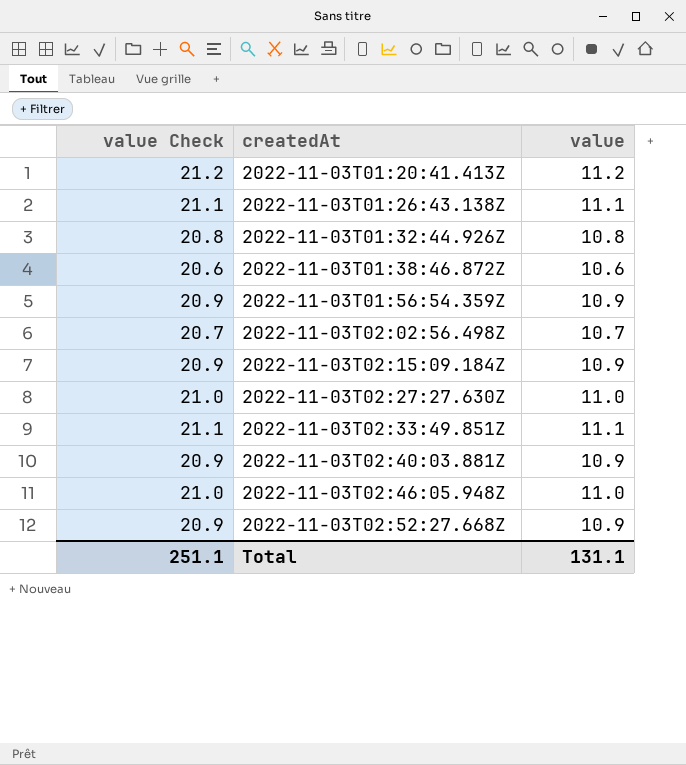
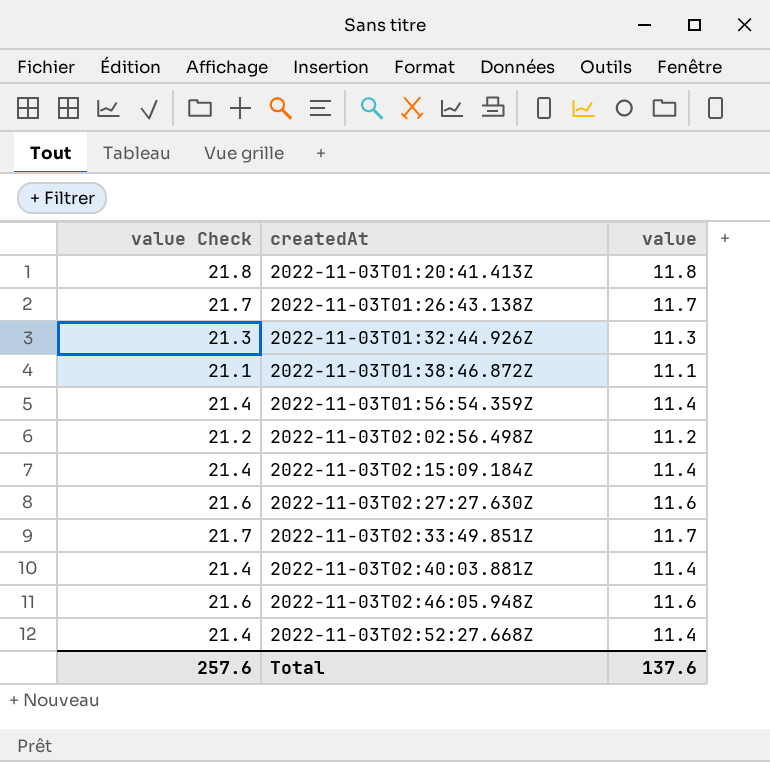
2022-11-03T01:20:41.413Z | value Check: 21.2 -> 21.8
2022-11-03T01:20:41.413Z | value: 11.2 -> 11.8
2022-11-03T01:26:43.138Z | value Check: 21.1 -> 21.7
2022-11-03T01:26:43.138Z | value: 11.1 -> 11.7
2022-11-03T01:32:44.926Z | value Check: 20.8 -> 21.3
2022-11-03T01:32:44.926Z | value: 10.8 -> 11.3
2022-11-03T01:38:46.872Z | value Check: 20.6 -> 21.1
2022-11-03T01:38:46.872Z | value: 10.6 -> 11.1
2022-11-03T01:56:54.359Z | value Check: 20.9 -> 21.4
2022-11-03T01:56:54.359Z | value: 10.9 -> 11.4
2022-11-03T02:02:56.498Z | value Check: 20.7 -> 21.2
2022-11-03T02:02:56.498Z | value: 10.7 -> 11.2
2022-11-03T02:15:09.184Z | value Check: 20.9 -> 21.4
2022-11-03T02:15:09.184Z | value: 10.9 -> 11.4
2022-11-03T02:27:27.630Z | value Check: 21.0 -> 21.6
2022-11-03T02:27:27.630Z | value: 11.0 -> 11.6
2022-11-03T02:33:49.851Z | value Check: 21.1 -> 21.7
2022-11-03T02:33:49.851Z | value: 11.1 -> 11.7
2022-11-03T02:40:03.881Z | value Check: 20.9 -> 21.4
2022-11-03T02:40:03.881Z | value: 10.9 -> 11.4
2022-11-03T02:46:05.948Z | value Check: 21.0 -> 21.6
2022-11-03T02:46:05.948Z | value: 11.0 -> 11.6
2022-11-03T02:52:27.668Z | value Check: 20.9 -> 21.4
2022-11-03T02:52:27.668Z | value: 10.9 -> 11.4
Total | value Check: 251.1 -> 257.6
Total | value: 131.1 -> 137.6

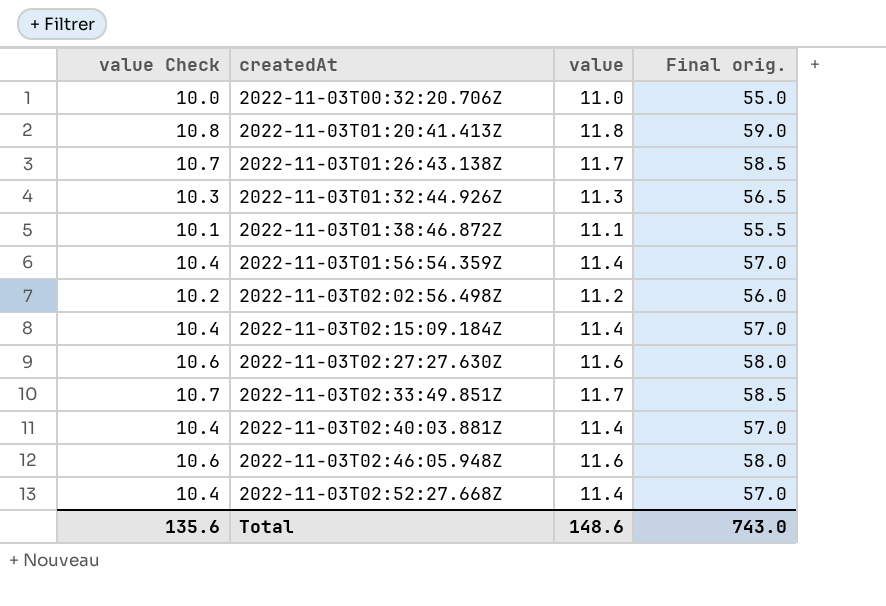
column value Check | formula: [value] + 10 -> [value] - 1
column Final orig. | formula: none -> [value] * 5
row 2022-11-03T00:32:20.706Z: none -> 10.0 | 11.0 | 55.0
Total | value Check: 257.6 -> 135.6
Total | value: 137.6 -> 148.6

